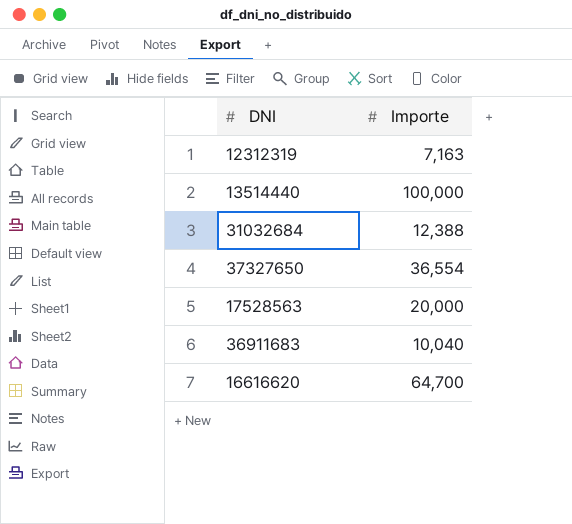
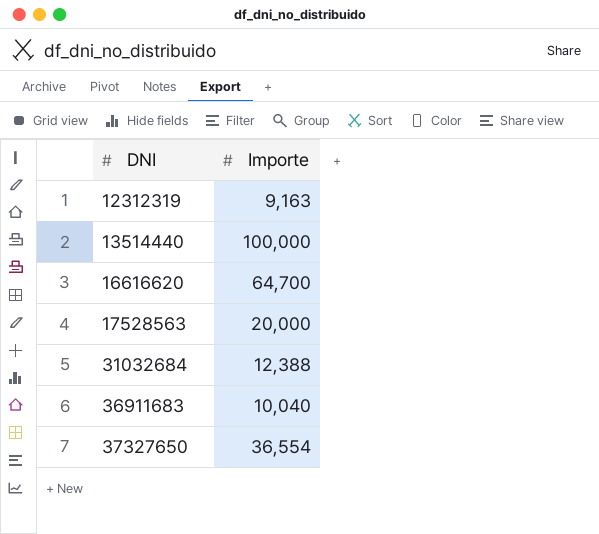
row order: none -> DNI ascending
12312319 | Importe: 7,163 -> 9,163

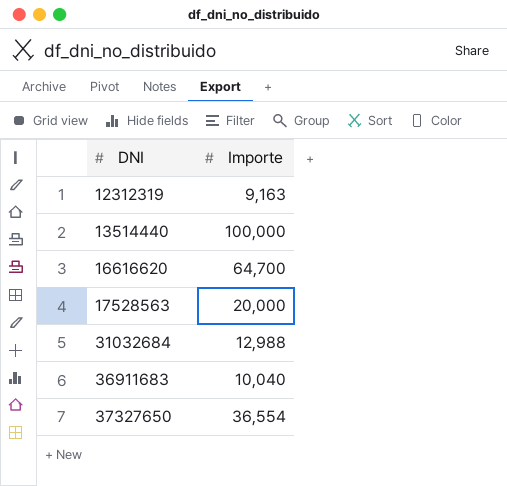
31032684 | Importe: 12,388 -> 12,988

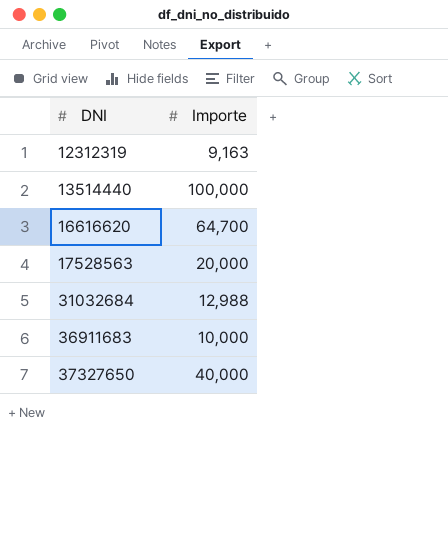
36911683 | Importe: 10,040 -> 10,000
37327650 | Importe: 36,554 -> 40,000

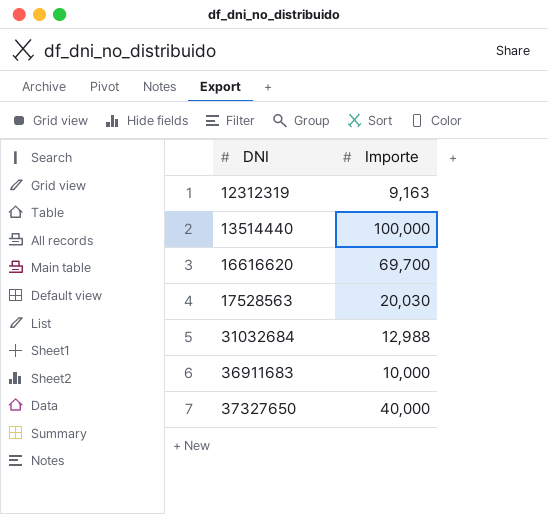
16616620 | Importe: 64,700 -> 69,700
17528563 | Importe: 20,000 -> 20,030

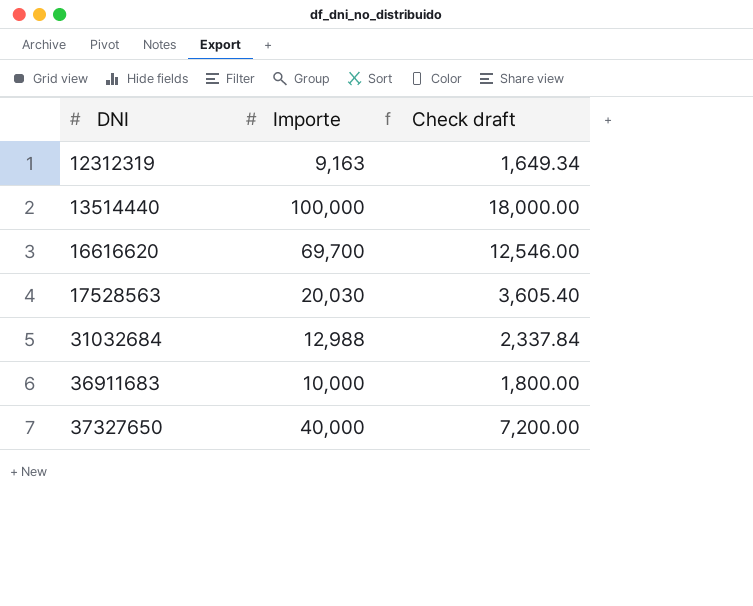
column Check draft | formula: none -> [Importe] * 0.18

